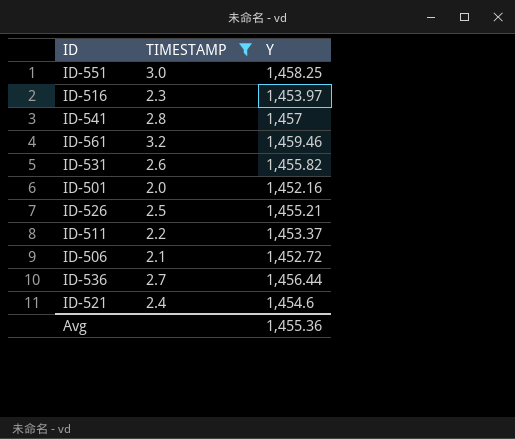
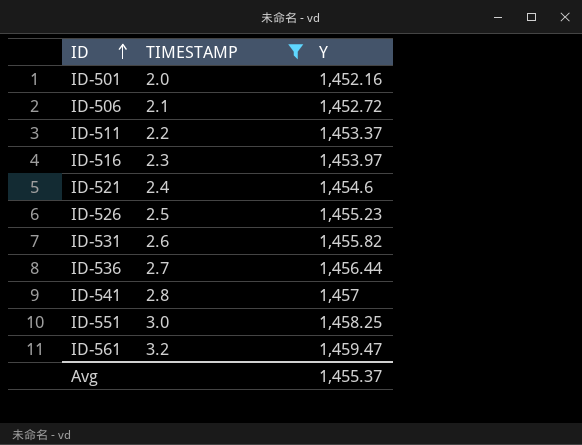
row order: none -> ID ascending
ID-526 | Y: 1,455.21 -> 1,455.23
ID-561 | Y: 1,459.46 -> 1,459.47
Avg | Y: 1,455.36 -> 1,455.37

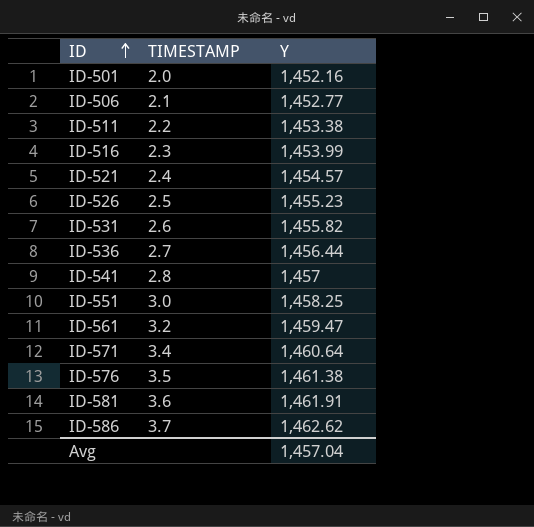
filter: TIMESTAMP <= 3.2 -> none
ID-506 | Y: 1,452.72 -> 1,452.77
ID-511 | Y: 1,453.37 -> 1,453.38
ID-516 | Y: 1,453.97 -> 1,453.99
ID-521 | Y: 1,454.6 -> 1,454.57
Avg | Y: 1,455.37 -> 1,457.04

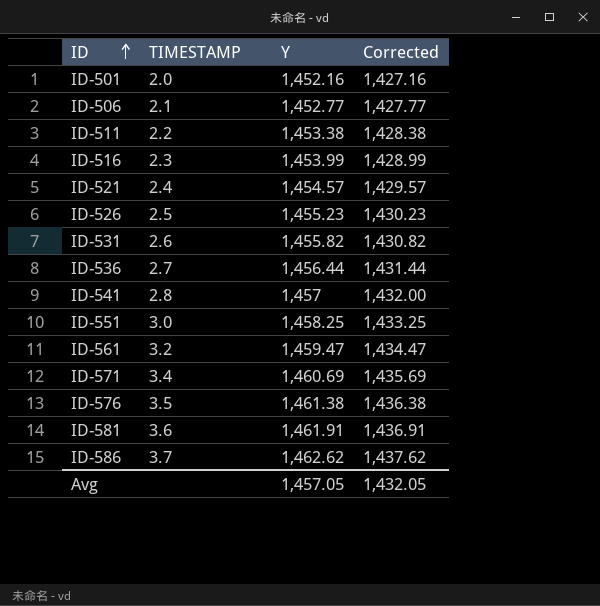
column Corrected | formula: none -> [Y] - 25
ID-571 | Y: 1,460.64 -> 1,460.69
Avg | Y: 1,457.04 -> 1,457.05

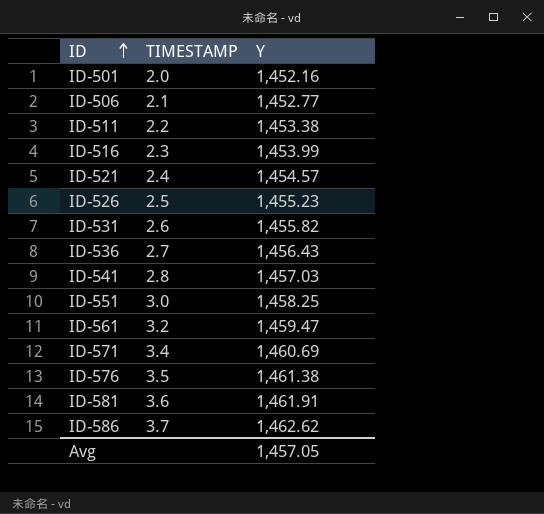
column Corrected | formula: [Y] - 25 -> none
ID-536 | Y: 1,456.44 -> 1,456.43
ID-541 | Y: 1,457 -> 1,457.03

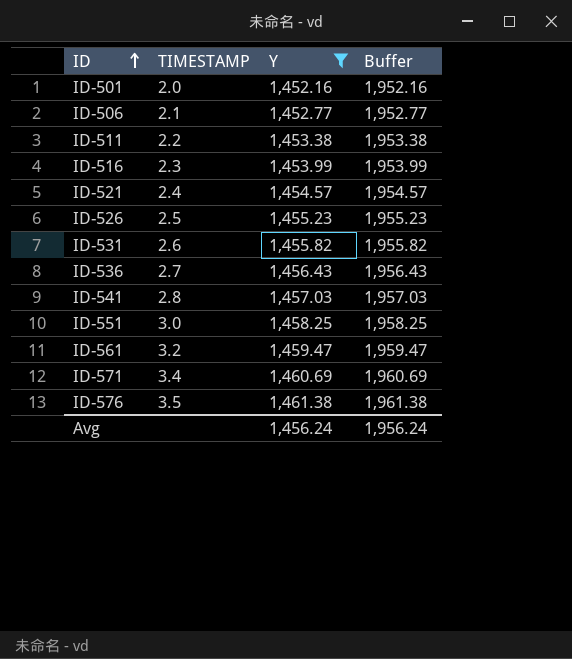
filter: none -> Y <= 1,461.38
column Buffer | formula: none -> [Y] + 500
Avg | Y: 1,457.05 -> 1,456.24

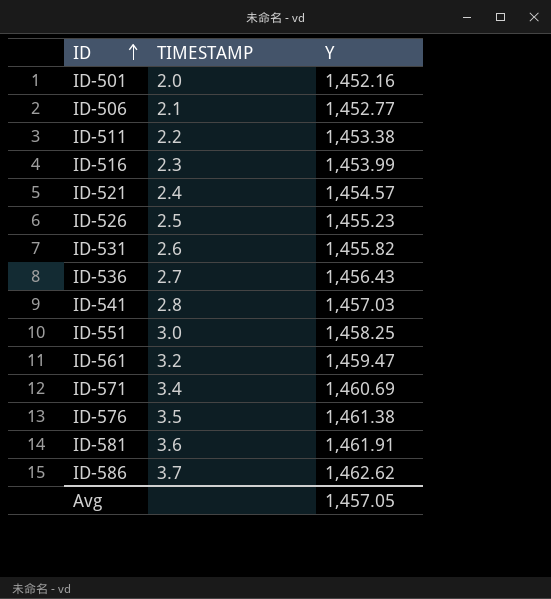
filter: Y <= 1,461.38 -> none
column Buffer | formula: [Y] + 500 -> none
Avg | Y: 1,456.24 -> 1,457.05

